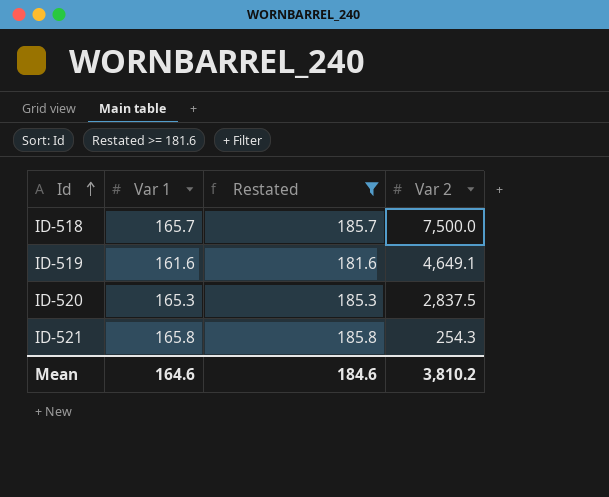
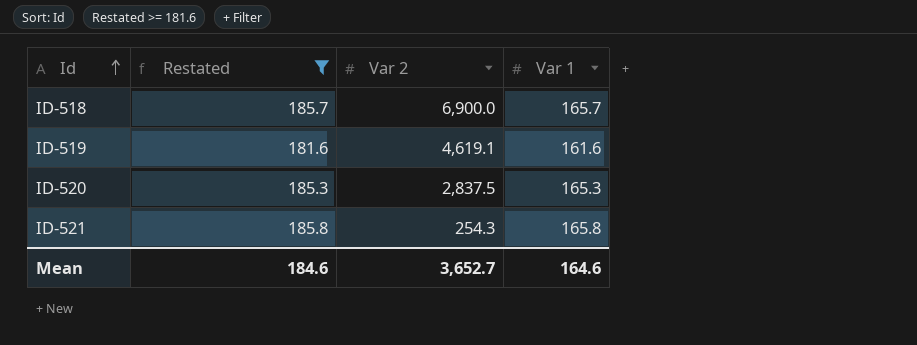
column Var 1 | position: 2 -> 4
ID-518 | Var 2: 7,500.0 -> 6,900.0
ID-519 | Var 2: 4,649.1 -> 4,619.1
Mean | Var 2: 3,810.2 -> 3,652.7

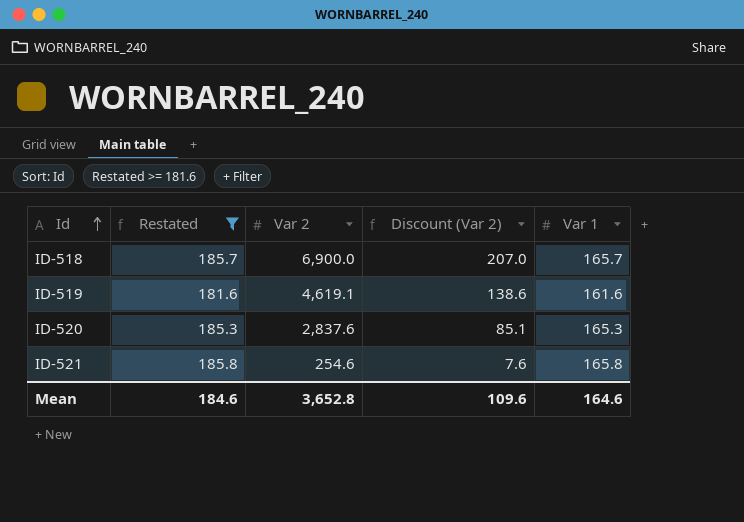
column Discount (Var 2) | formula: none -> [Var 2] * 0.03
ID-520 | Var 2: 2,837.5 -> 2,837.6
ID-521 | Var 2: 254.3 -> 254.6
Mean | Var 2: 3,652.7 -> 3,652.8

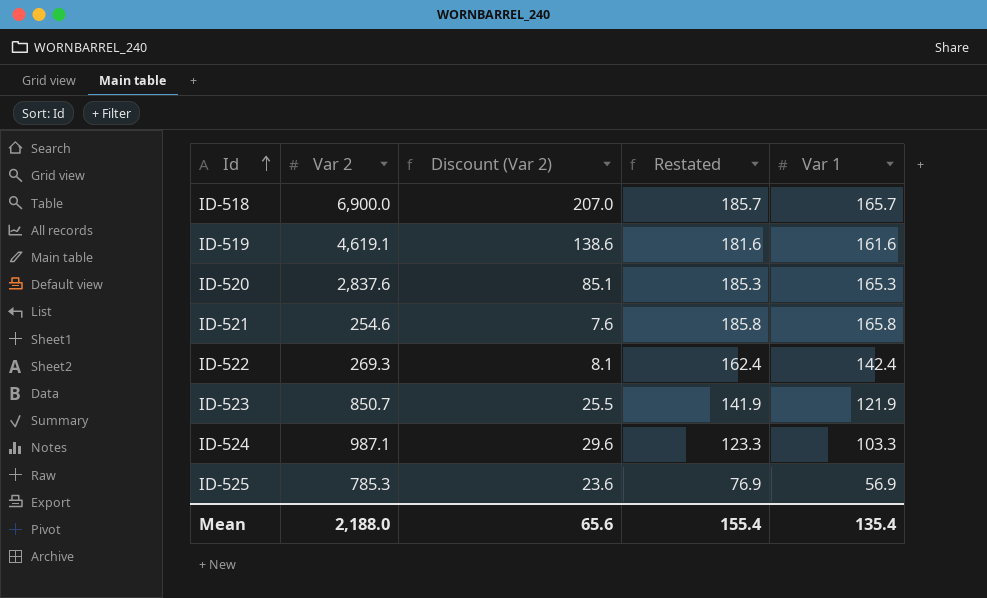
filter: Restated >= 181.6 -> none
column Restated | position: 2 -> 4
Mean | Var 2: 3,652.8 -> 2,188.0
Mean | Discount (Var 2): 109.6 -> 65.6
Mean | Restated: 184.6 -> 155.4
Mean | Var 1: 164.6 -> 135.4

